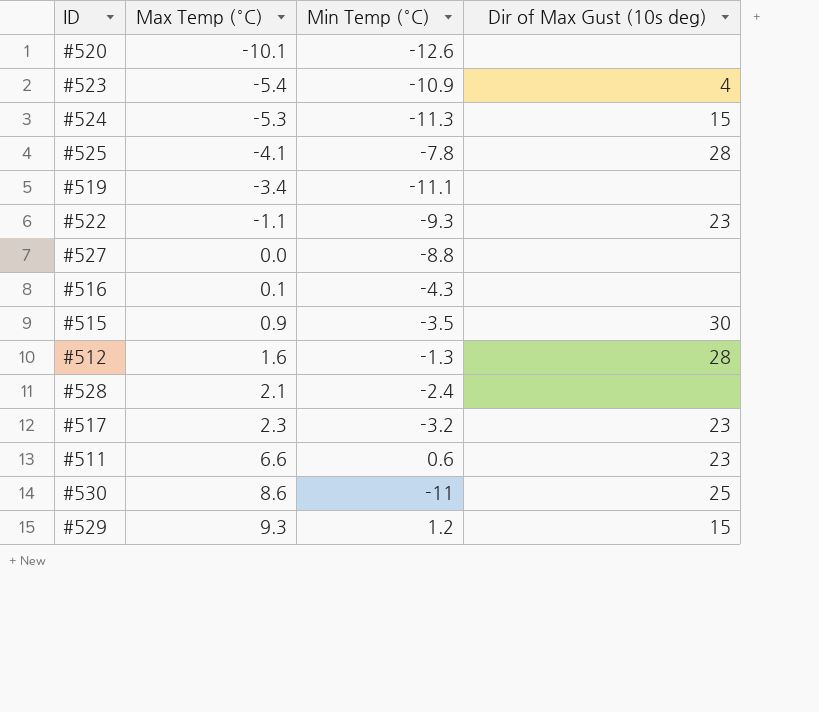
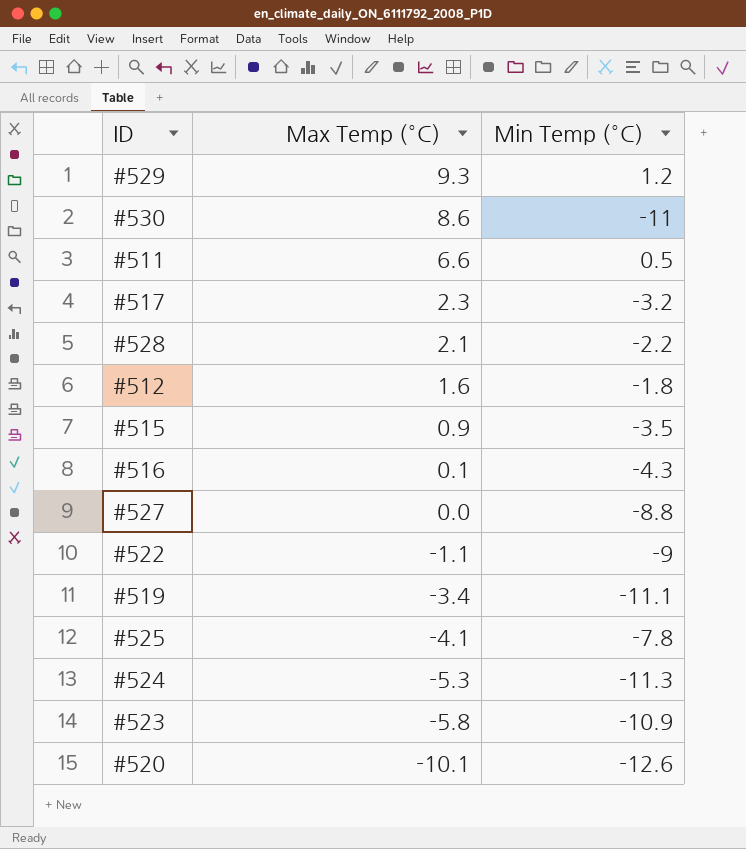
row order: Max Temp (°C) ascending -> Max Temp (°C) descending
column Dir of Max Gust (10s deg) | position: 4 -> none
#511 | Min Temp (°C): 0.6 -> 0.5
#528 | Min Temp (°C): -2.4 -> -2.2
#512 | Min Temp (°C): -1.3 -> -1.8
#522 | Min Temp (°C): -9.3 -> -9
#523 | Max Temp (°C): -5.4 -> -5.8

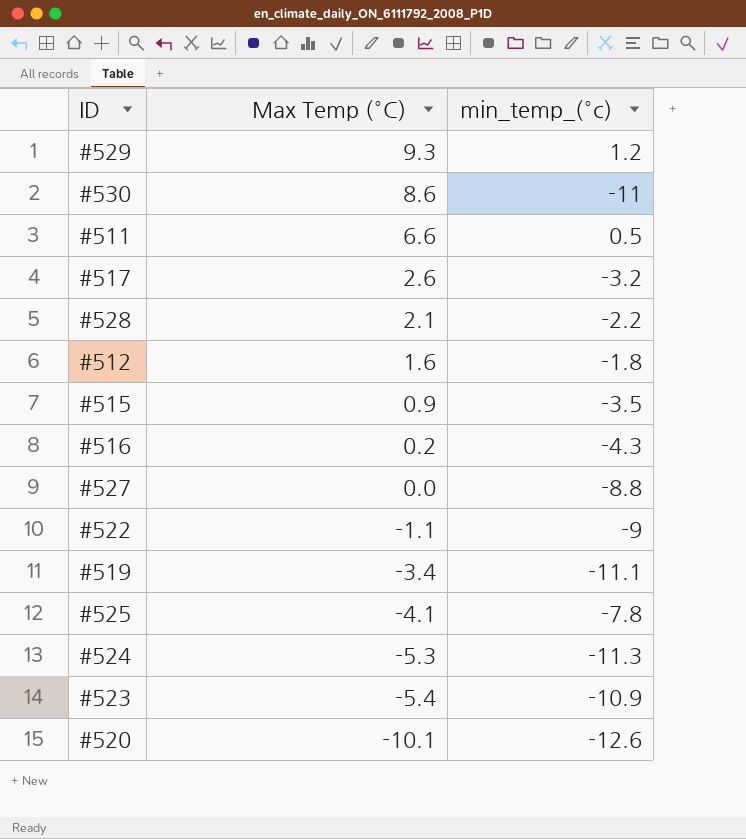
column name: Min Temp (°C) -> min_temp_(°c)
#517 | Max Temp (°C): 2.3 -> 2.6
#516 | Max Temp (°C): 0.1 -> 0.2
#523 | Max Temp (°C): -5.8 -> -5.4

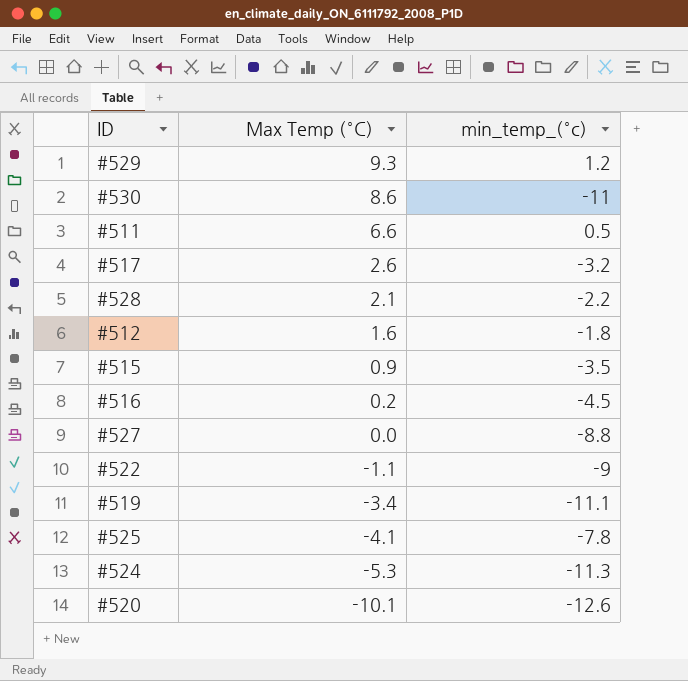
row #523: -5.4 | -10.9 -> none
#516 | min_temp_(°c): -4.3 -> -4.5

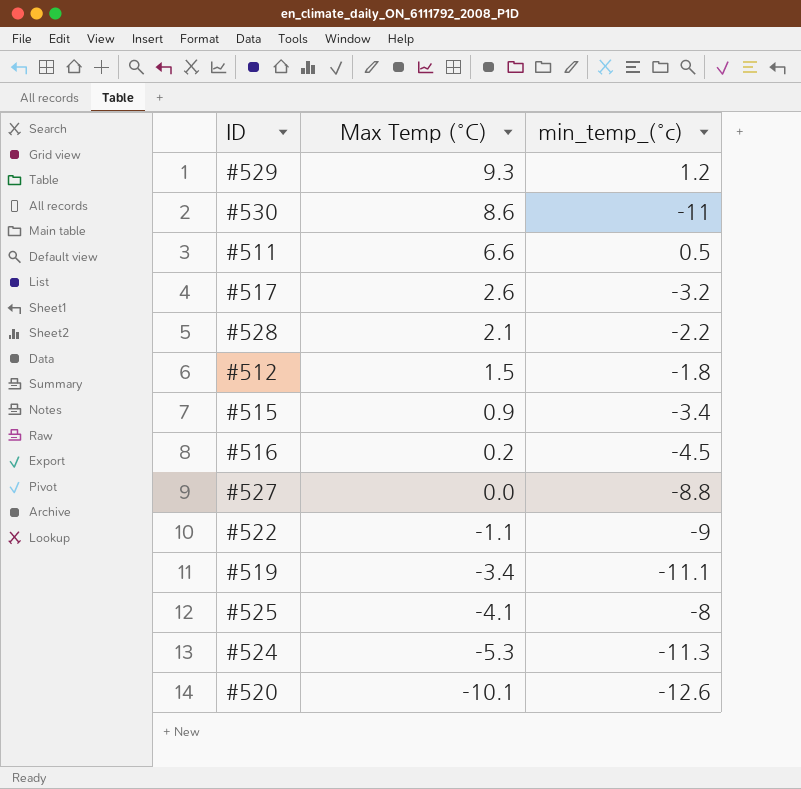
#512 | Max Temp (°C): 1.6 -> 1.5
#515 | min_temp_(°c): -3.5 -> -3.4
#525 | min_temp_(°c): -7.8 -> -8

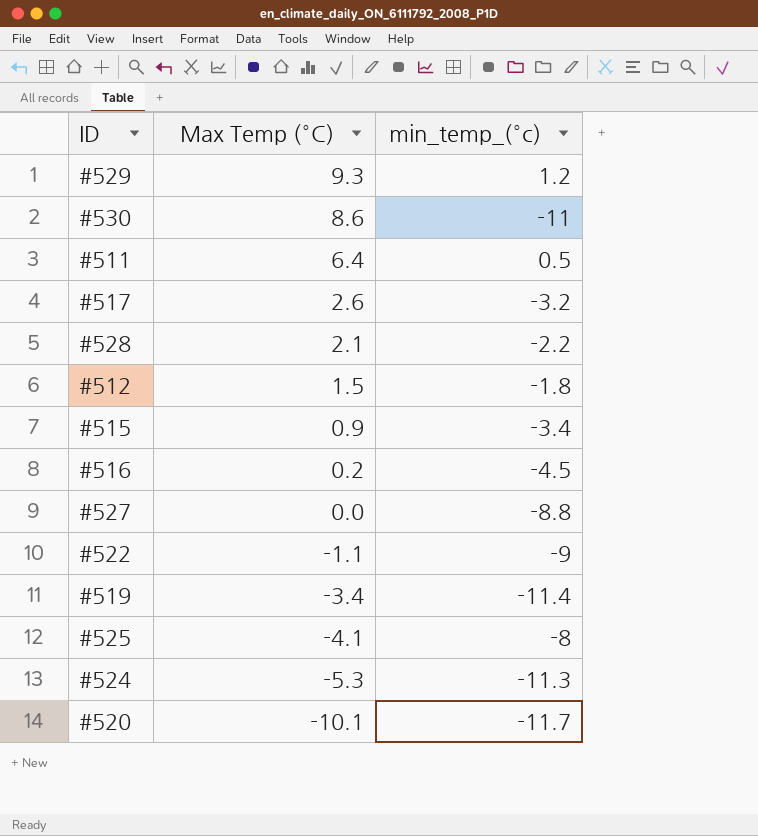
#511 | Max Temp (°C): 6.6 -> 6.4
#519 | min_temp_(°c): -11.1 -> -11.4
#520 | min_temp_(°c): -12.6 -> -11.7

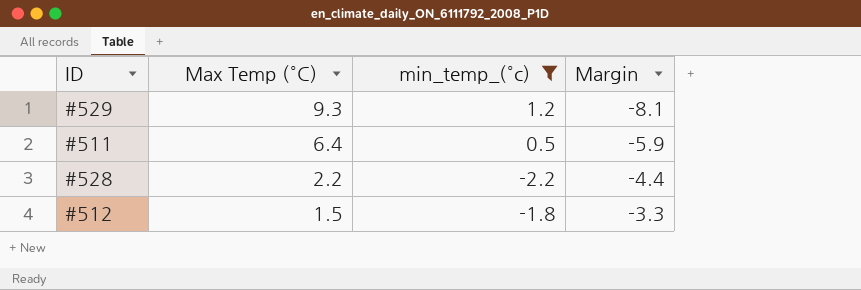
filter: none -> min_temp_(°c) >= -2.2
column Margin | formula: none -> [min_temp_(°c)] - [Max Temp (°C)]
#528 | Max Temp (°C): 2.1 -> 2.2

